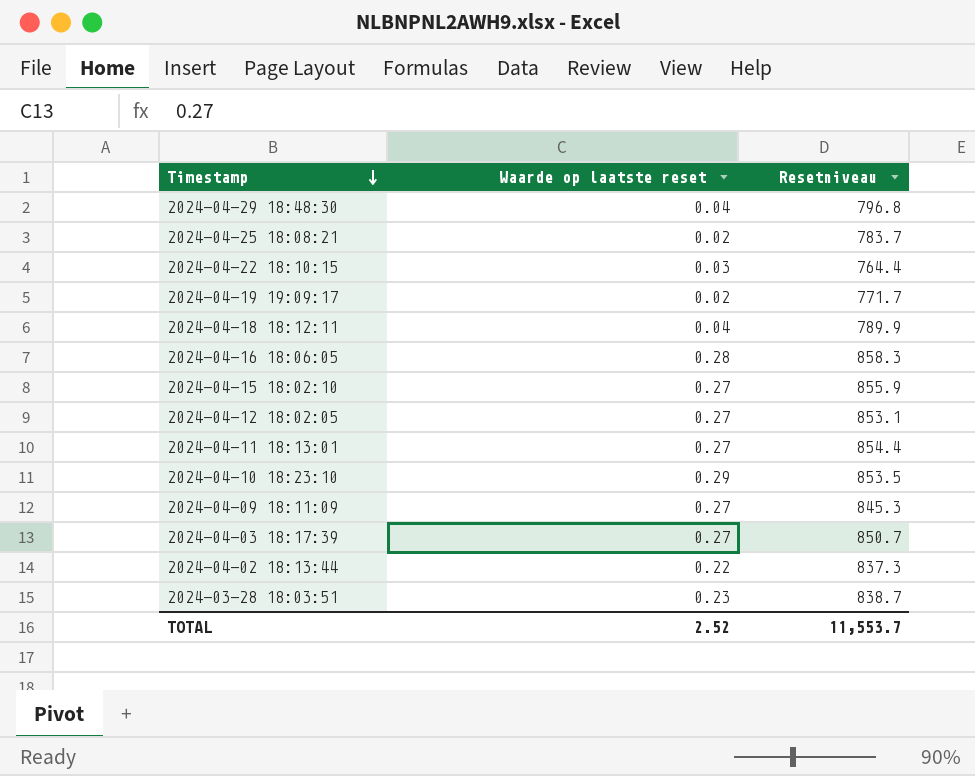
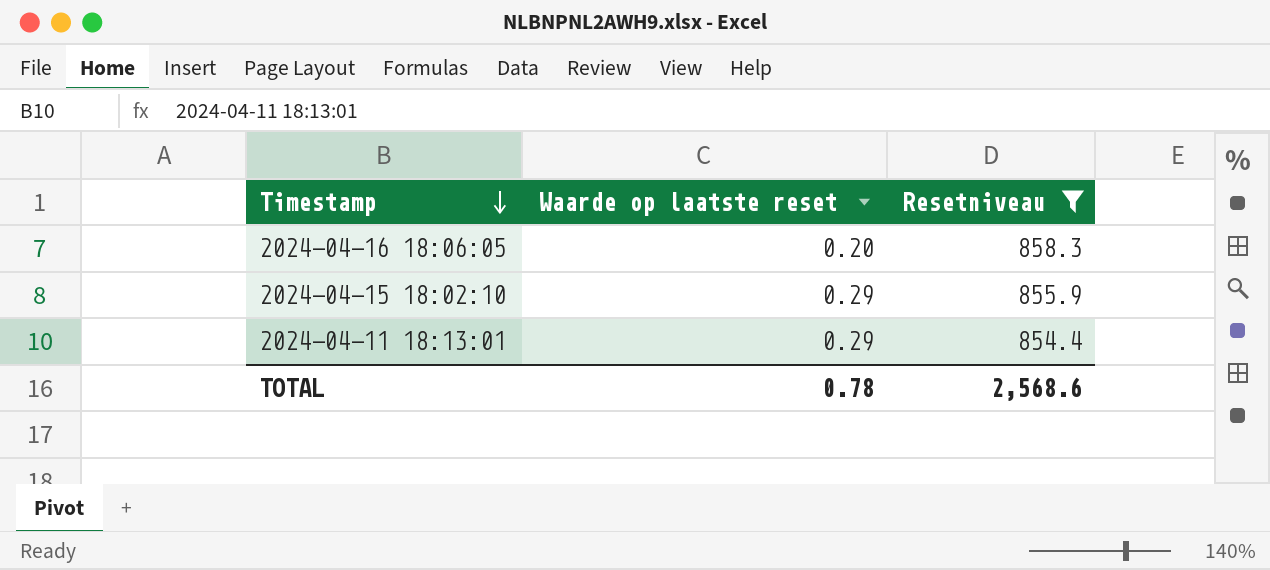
filter: none -> Resetniveau >= 854.4
2024-04-16 18:06:05 | Waarde op laatste reset: 0.28 -> 0.20
2024-04-15 18:02:10 | Waarde op laatste reset: 0.27 -> 0.29
2024-04-11 18:13:01 | Waarde op laatste reset: 0.27 -> 0.29
TOTAL | Waarde op laatste reset: 2.52 -> 0.78
TOTAL | Resetniveau: 11,553.7 -> 2,568.6

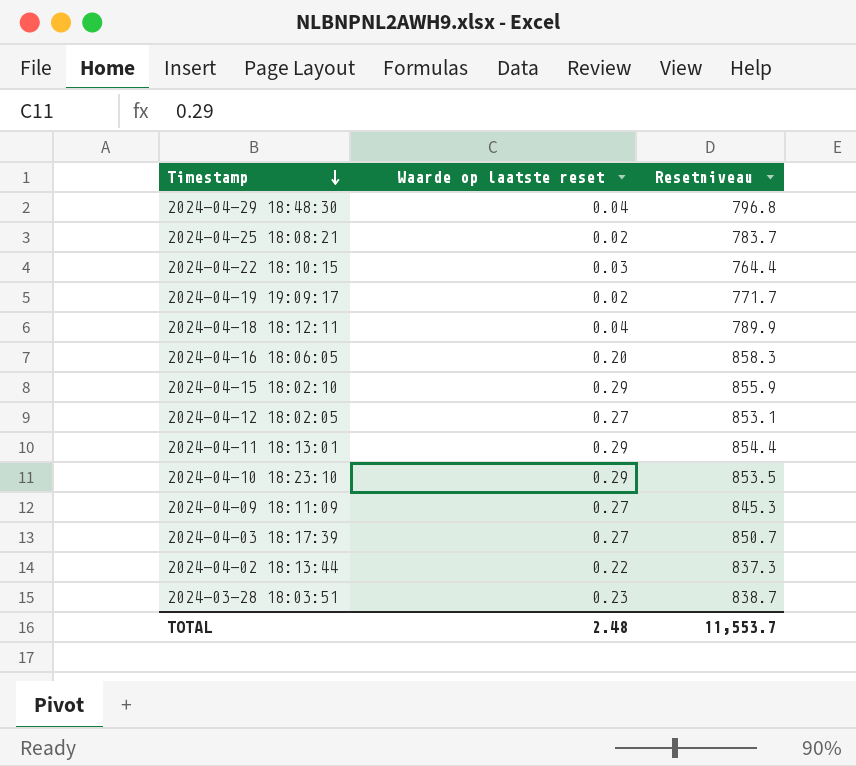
filter: Resetniveau >= 854.4 -> none
TOTAL | Waarde op laatste reset: 0.78 -> 2.48
TOTAL | Resetniveau: 2,568.6 -> 11,553.7

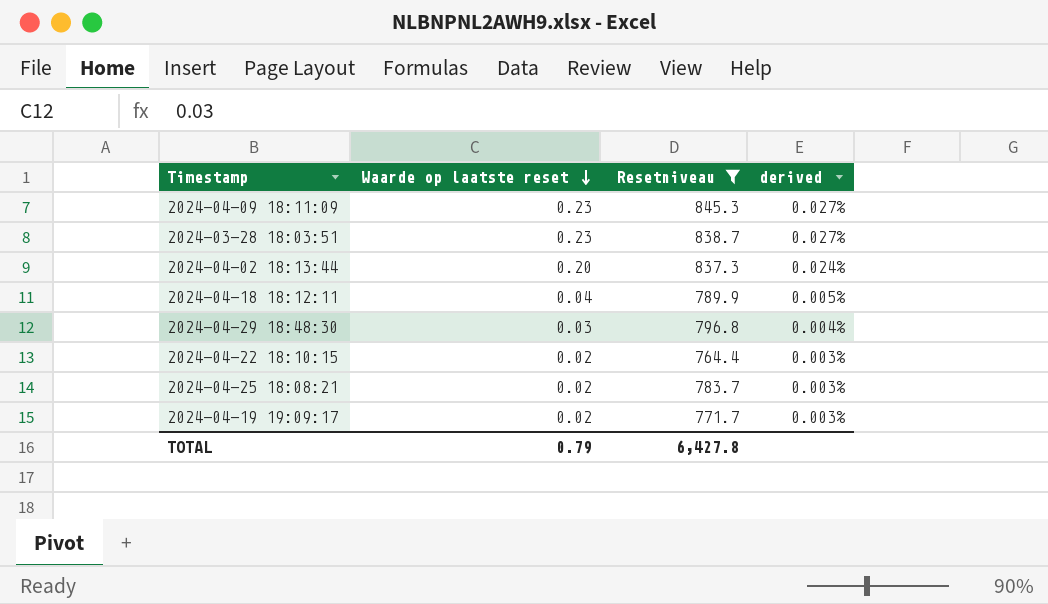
filter: none -> Resetniveau <= 845.3
row order: Timestamp descending -> Waarde op laatste reset descending
column derived | formula: none -> [Waarde op laatste reset] / [Resetniveau]
2024-04-09 18:11:09 | Waarde op laatste reset: 0.27 -> 0.23
2024-04-02 18:13:44 | Waarde op laatste reset: 0.22 -> 0.20
2024-04-29 18:48:30 | Waarde op laatste reset: 0.04 -> 0.03
2024-04-22 18:10:15 | Waarde op laatste reset: 0.03 -> 0.02
TOTAL | Waarde op laatste reset: 2.48 -> 0.79
TOTAL | Resetniveau: 11,553.7 -> 6,427.8

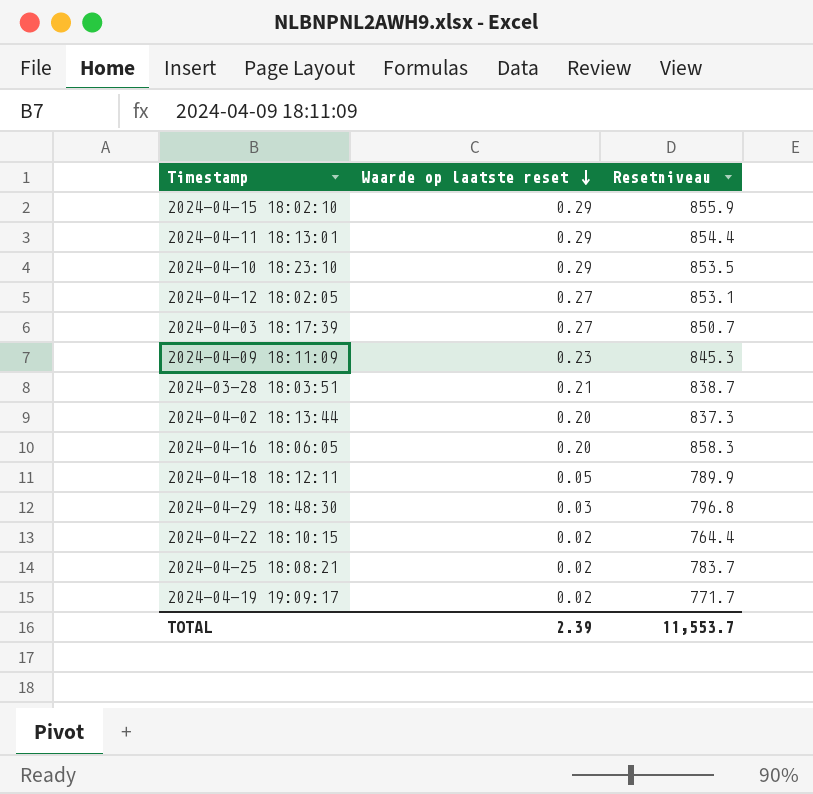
filter: Resetniveau <= 845.3 -> none
column derived | formula: [Waarde op laatste reset] / [Resetniveau] -> none
2024-03-28 18:03:51 | Waarde op laatste reset: 0.23 -> 0.21
2024-04-18 18:12:11 | Waarde op laatste reset: 0.04 -> 0.05
TOTAL | Waarde op laatste reset: 0.79 -> 2.39
TOTAL | Resetniveau: 6,427.8 -> 11,553.7

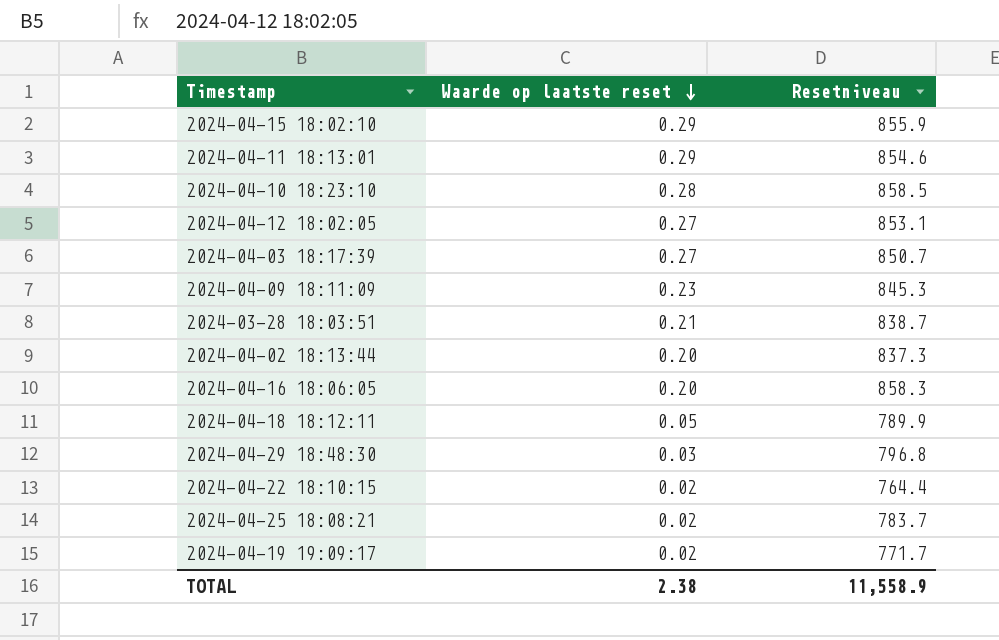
2024-04-11 18:13:01 | Resetniveau: 854.4 -> 854.6
2024-04-10 18:23:10 | Waarde op laatste reset: 0.29 -> 0.28
2024-04-10 18:23:10 | Resetniveau: 853.5 -> 858.5
TOTAL | Waarde op laatste reset: 2.39 -> 2.38
TOTAL | Resetniveau: 11,553.7 -> 11,558.9

